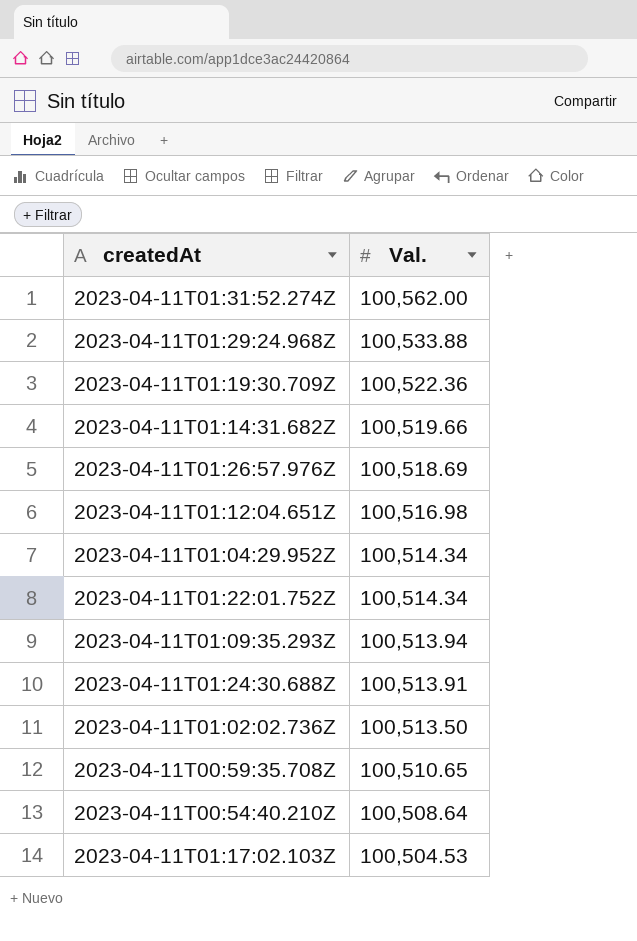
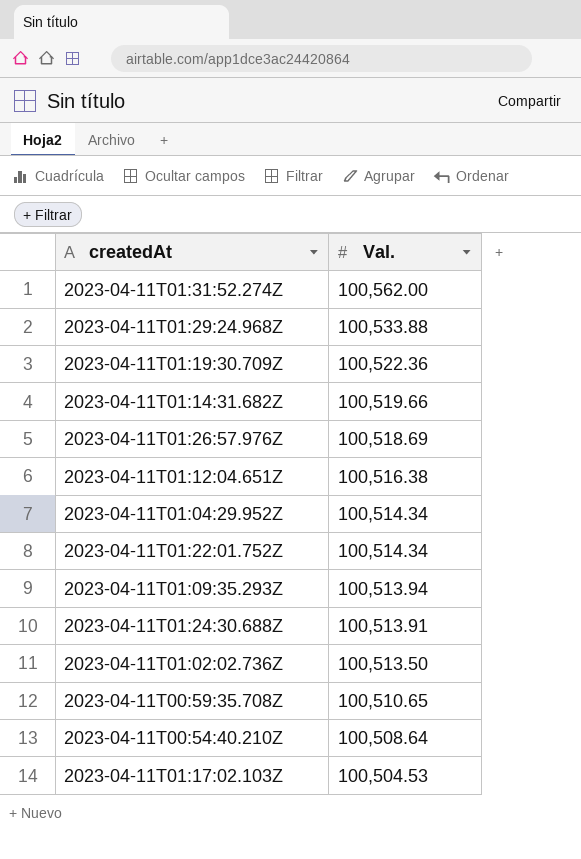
2023-04-11T01:12:04.651Z | Val.: 100,516.98 -> 100,516.38

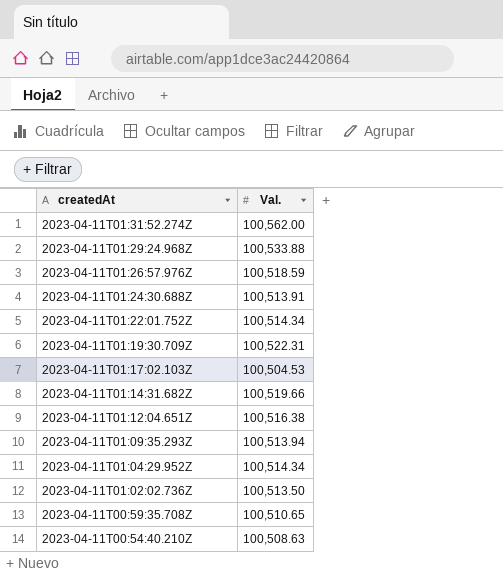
row order: Val. descending -> createdAt descending
2023-04-11T01:26:57.976Z | Val.: 100,518.69 -> 100,518.59
2023-04-11T01:19:30.709Z | Val.: 100,522.36 -> 100,522.31
2023-04-11T00:54:40.210Z | Val.: 100,508.64 -> 100,508.63

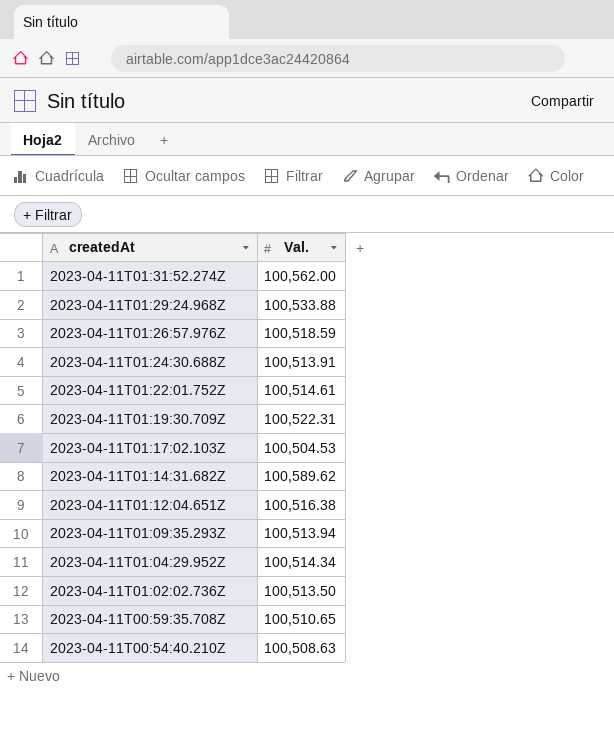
2023-04-11T01:22:01.752Z | Val.: 100,514.34 -> 100,514.61
2023-04-11T01:14:31.682Z | Val.: 100,519.66 -> 100,589.62

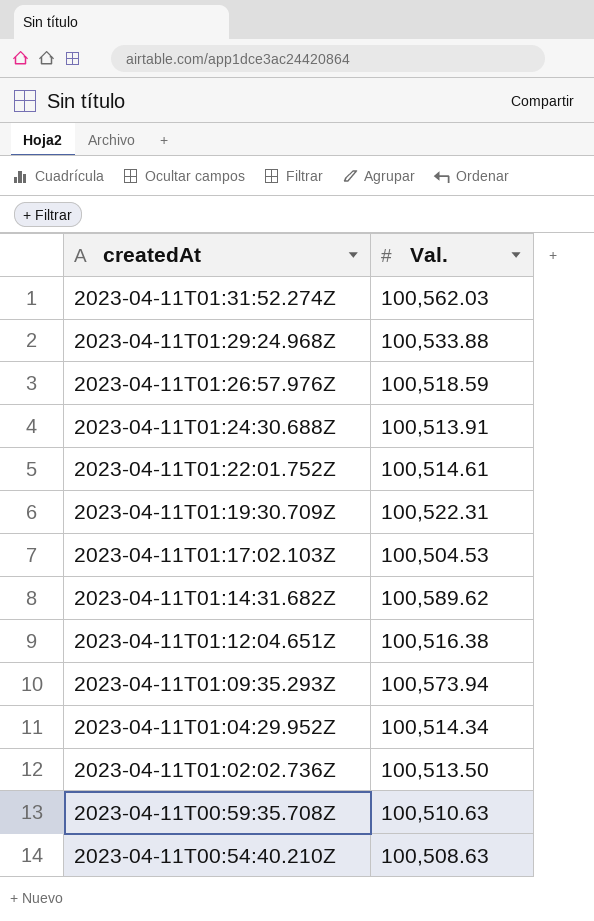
2023-04-11T01:31:52.274Z | Val.: 100,562.00 -> 100,562.03
2023-04-11T01:09:35.293Z | Val.: 100,513.94 -> 100,573.94
2023-04-11T00:59:35.708Z | Val.: 100,510.65 -> 100,510.63

